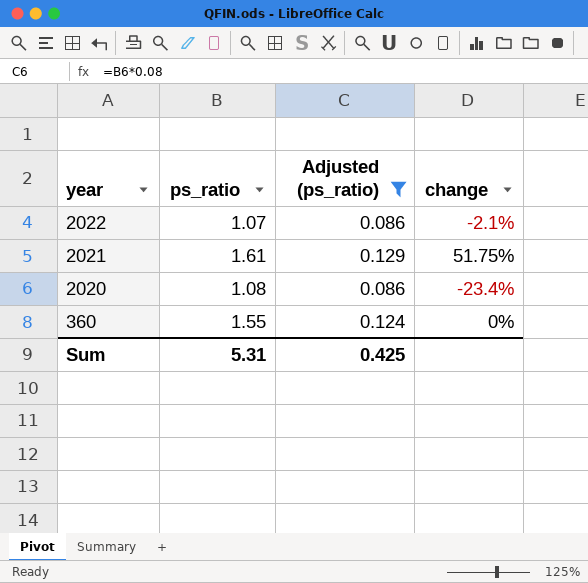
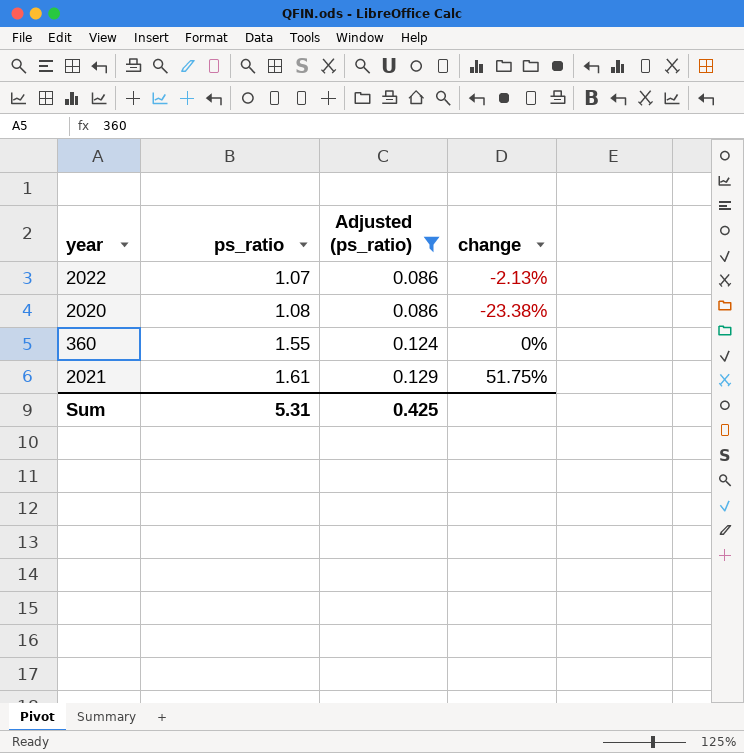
row order: year descending -> ps_ratio ascending
2022 | change: -2.1% -> -2.13%
2020 | change: -23.4% -> -23.38%

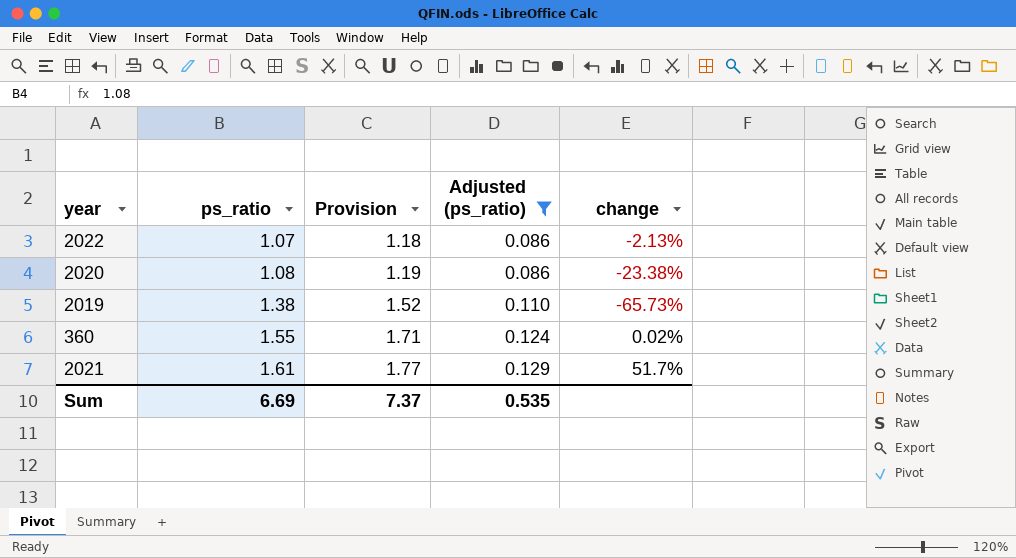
column Provision | formula: none -> [ps_ratio] * 1.1
row 2019: none -> 1.38 | 1.52 | 0.110 | -65.73%
360 | change: 0% -> 0.02%
2021 | change: 51.75% -> 51.7%
Sum | ps_ratio: 5.31 -> 6.69
Sum | Adjusted (ps_ratio): 0.425 -> 0.535

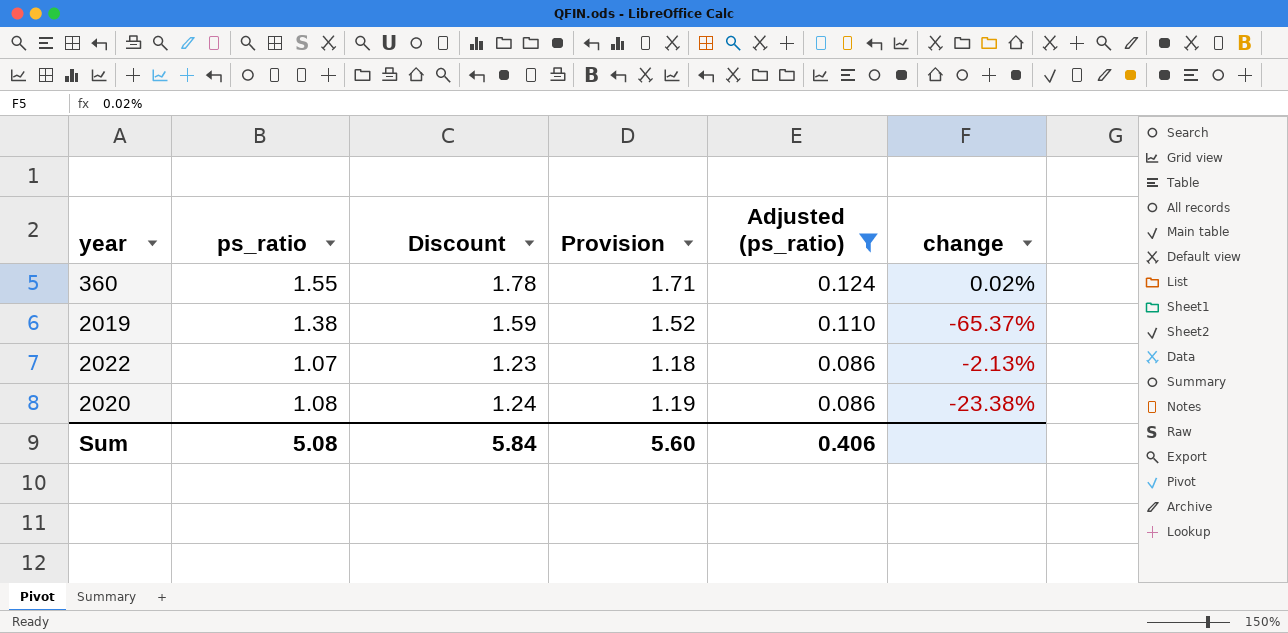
row order: ps_ratio ascending -> Adjusted (ps_ratio) descending
column Discount | formula: none -> [ps_ratio] * 1.15
row 2021: 1.61 | 1.77 | 0.129 | 51.7% -> none
2019 | change: -65.73% -> -65.37%
Sum | ps_ratio: 6.69 -> 5.08
Sum | Provision: 7.37 -> 5.60
Sum | Adjusted (ps_ratio): 0.535 -> 0.406

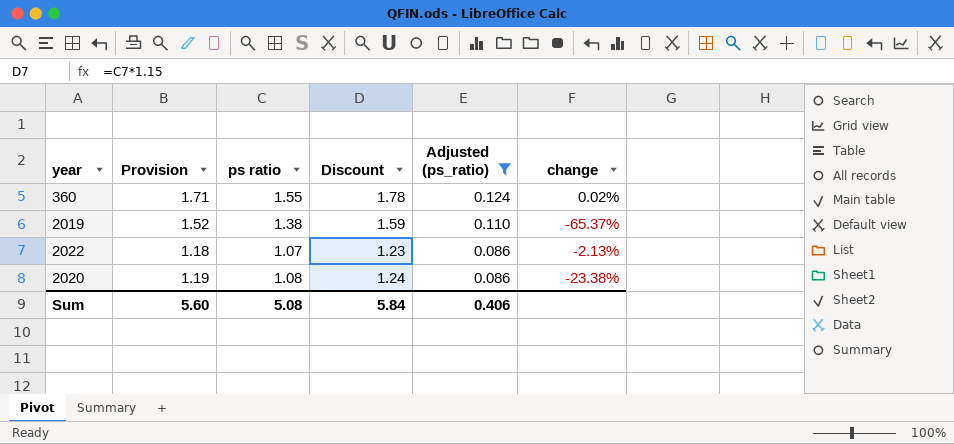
column Provision | position: 4 -> 2
column name: ps_ratio -> ps ratio

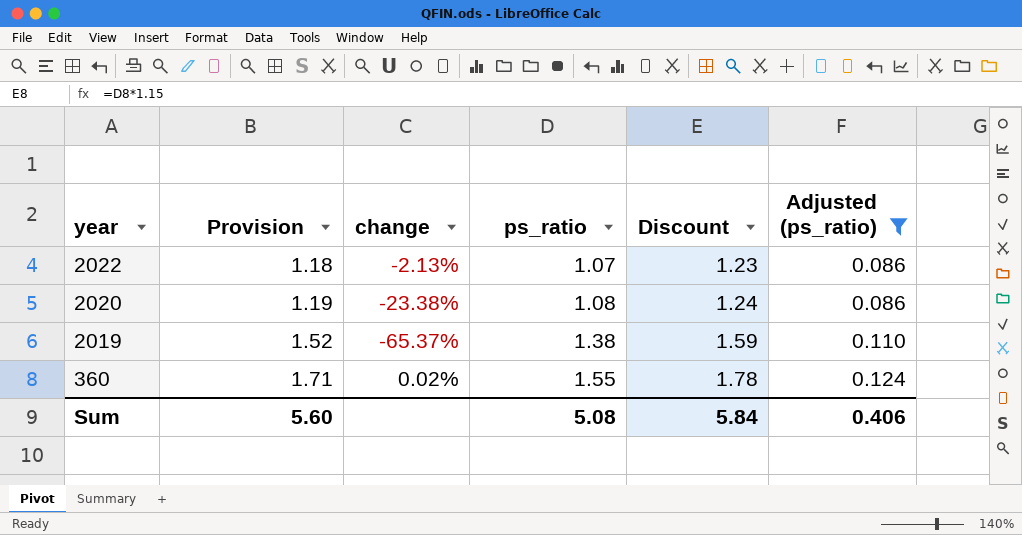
row order: Adjusted (ps_ratio) descending -> year descending
column change | position: 6 -> 3
column name: ps ratio -> ps_ratio

